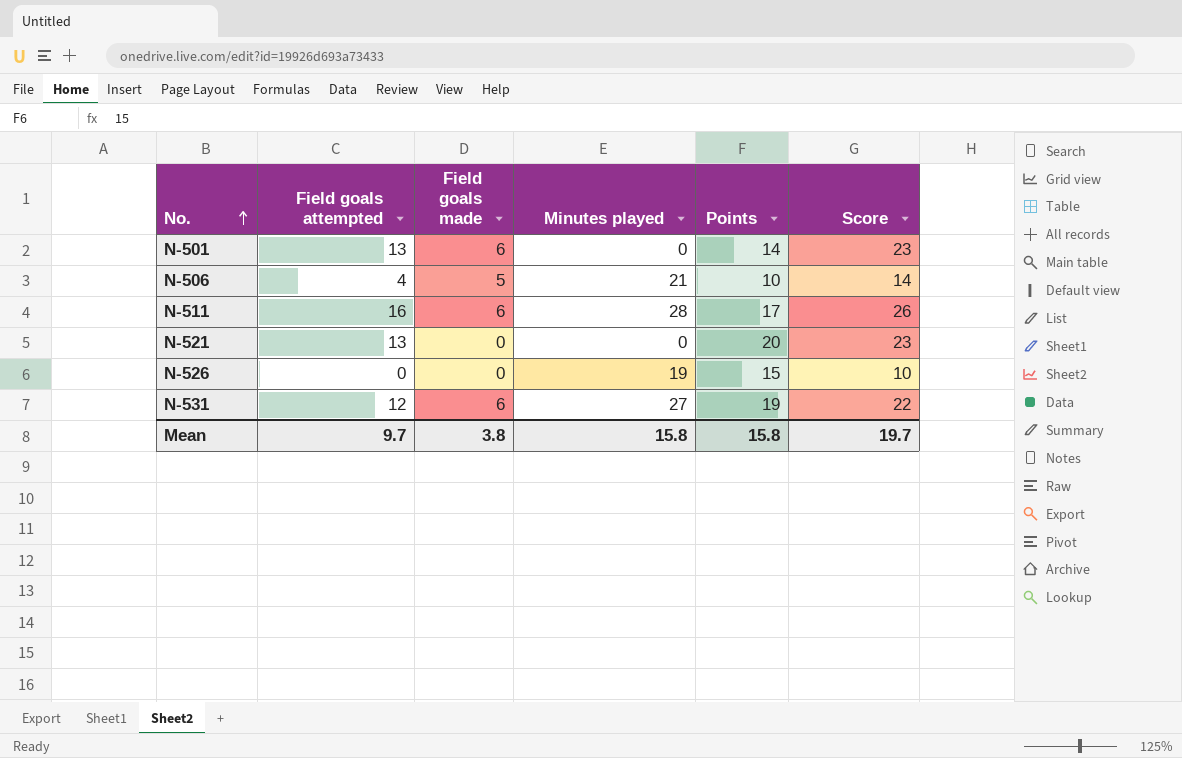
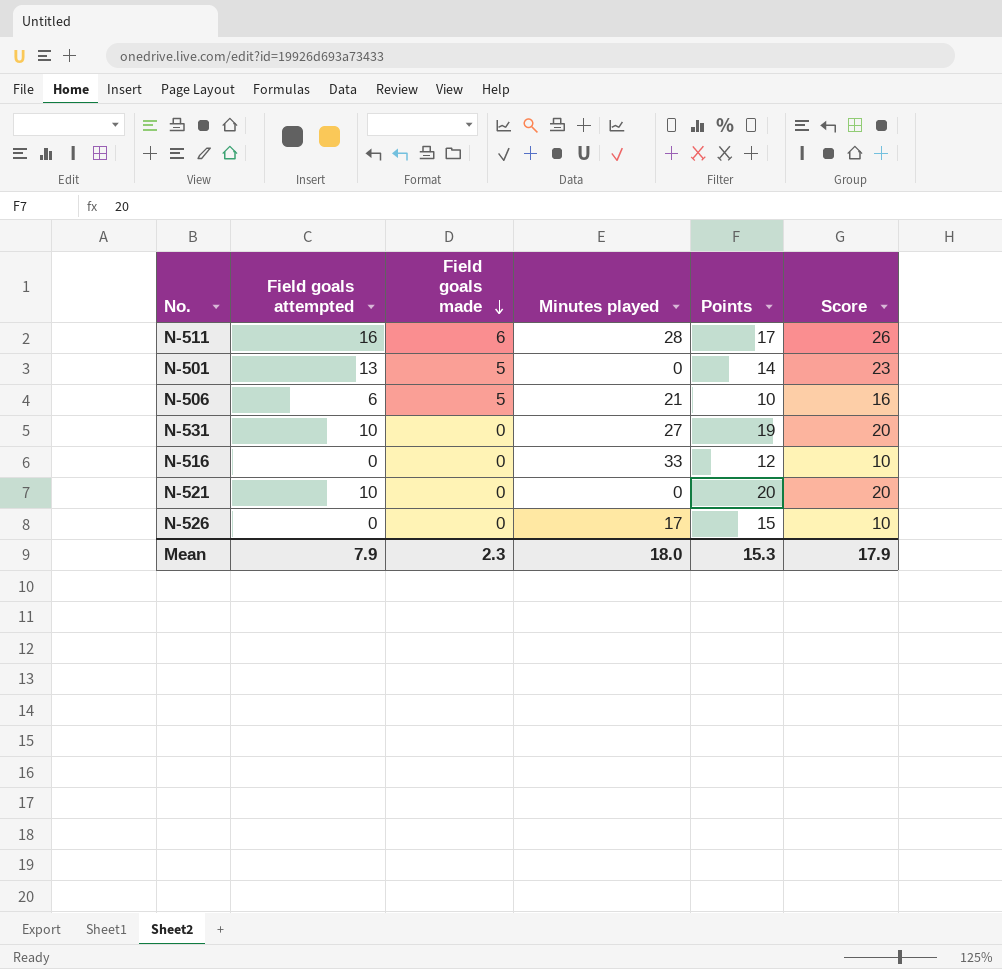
row order: No. ascending -> Field goals made descending
N-501 | Field goals made: 6 -> 5
N-506 | Field goals attempted: 4 -> 6
N-506 | Score: 14 -> 16
N-531 | Field goals attempted: 12 -> 10
N-531 | Field goals made: 6 -> 0
N-531 | Score: 22 -> 20
row N-516: none -> 0 | 0 | 33 | 12 | 10
N-521 | Field goals attempted: 13 -> 10
N-521 | Score: 23 -> 20
N-526 | Minutes played: 19 -> 17
Mean | Field goals attempted: 9.7 -> 7.9
Mean | Field goals made: 3.8 -> 2.3
Mean | Minutes played: 15.8 -> 18.0
Mean | Points: 15.8 -> 15.3
Mean | Score: 19.7 -> 17.9

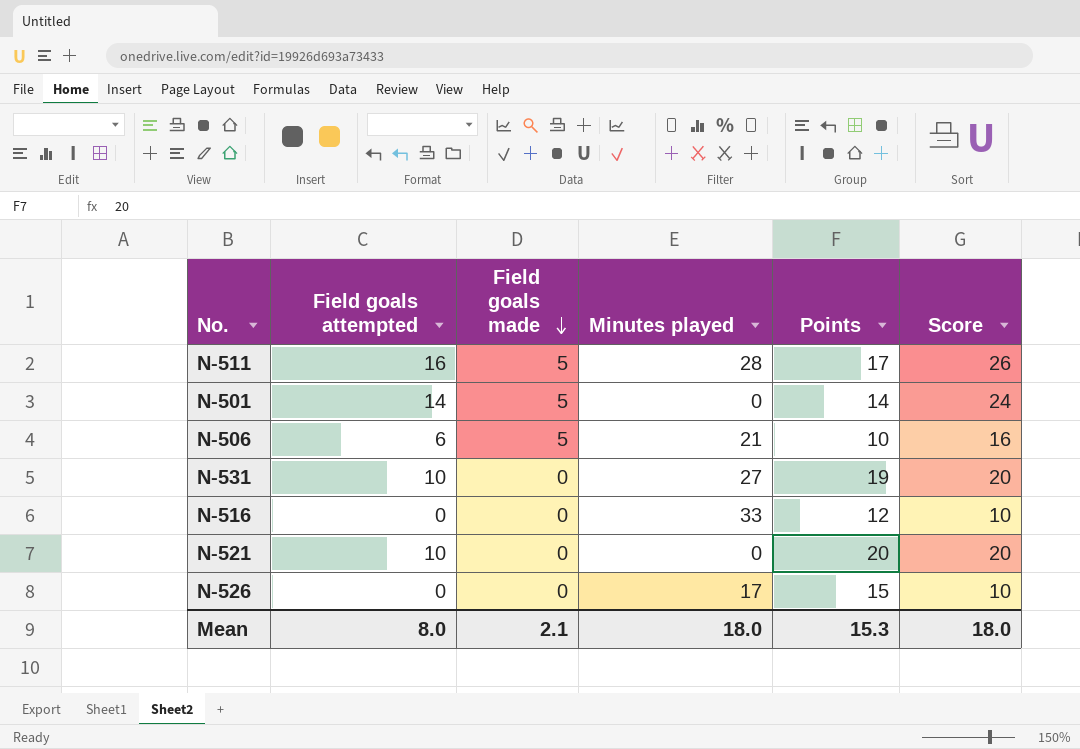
N-511 | Field goals made: 6 -> 5
N-501 | Field goals attempted: 13 -> 14
N-501 | Score: 23 -> 24
Mean | Field goals attempted: 7.9 -> 8.0
Mean | Field goals made: 2.3 -> 2.1
Mean | Score: 17.9 -> 18.0

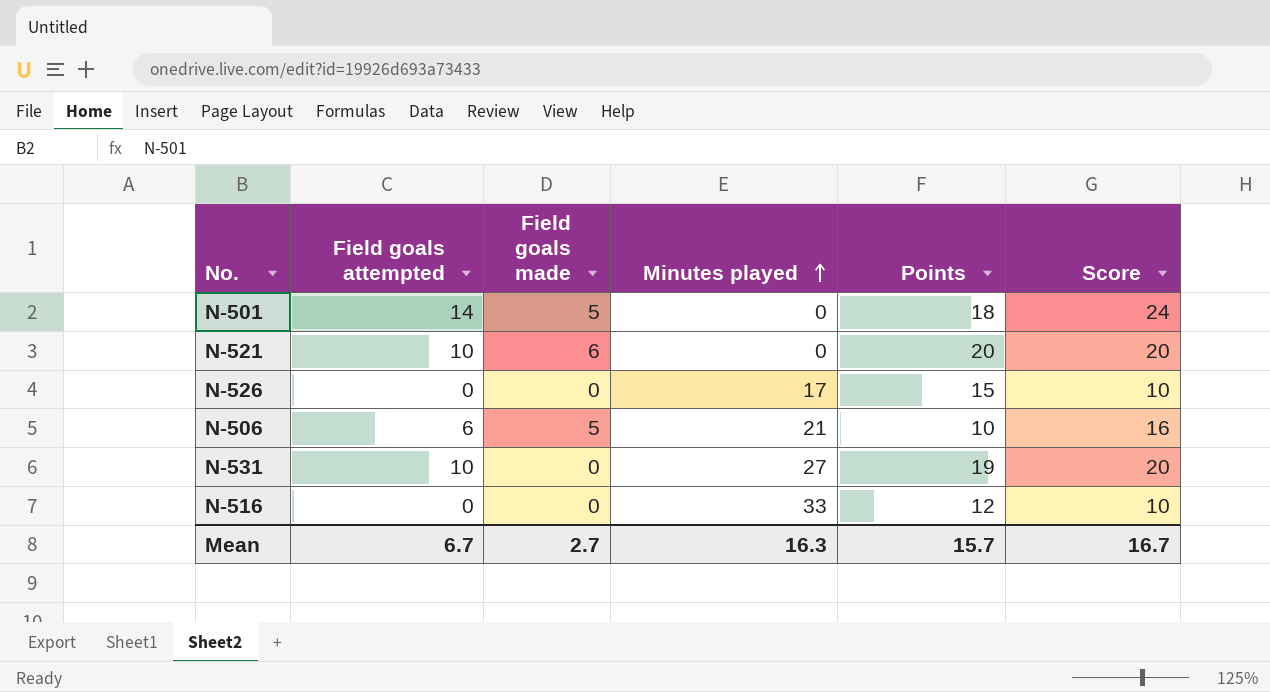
row order: Field goals made descending -> Minutes played ascending
row N-511: 16 | 5 | 28 | 17 | 26 -> none
N-501 | Points: 14 -> 18
N-521 | Field goals made: 0 -> 6
Mean | Field goals attempted: 8.0 -> 6.7
Mean | Field goals made: 2.1 -> 2.7
Mean | Minutes played: 18.0 -> 16.3
Mean | Points: 15.3 -> 15.7
Mean | Score: 18.0 -> 16.7

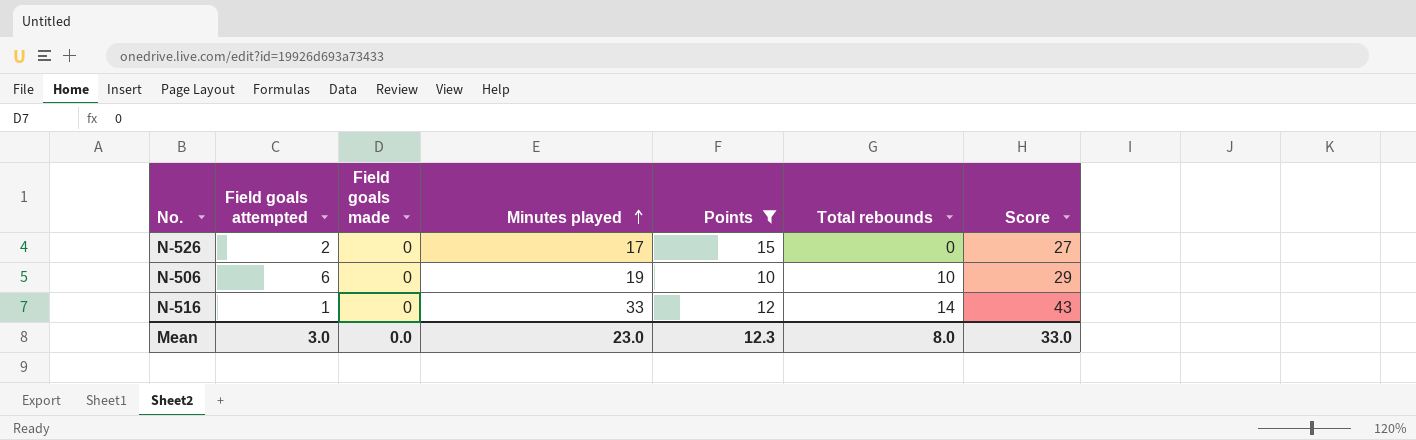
filter: none -> Points <= 15
column Total rebounds | position: none -> 6
column Score | formula: [Field goals attempted] + 10 -> [Minutes played] + 10
N-526 | Field goals attempted: 0 -> 2
N-506 | Field goals made: 5 -> 0
N-506 | Minutes played: 21 -> 19
N-516 | Field goals attempted: 0 -> 1
Mean | Field goals attempted: 6.7 -> 3.0
Mean | Field goals made: 2.7 -> 0.0
Mean | Minutes played: 16.3 -> 23.0
Mean | Points: 15.7 -> 12.3
Mean | Score: 16.7 -> 33.0

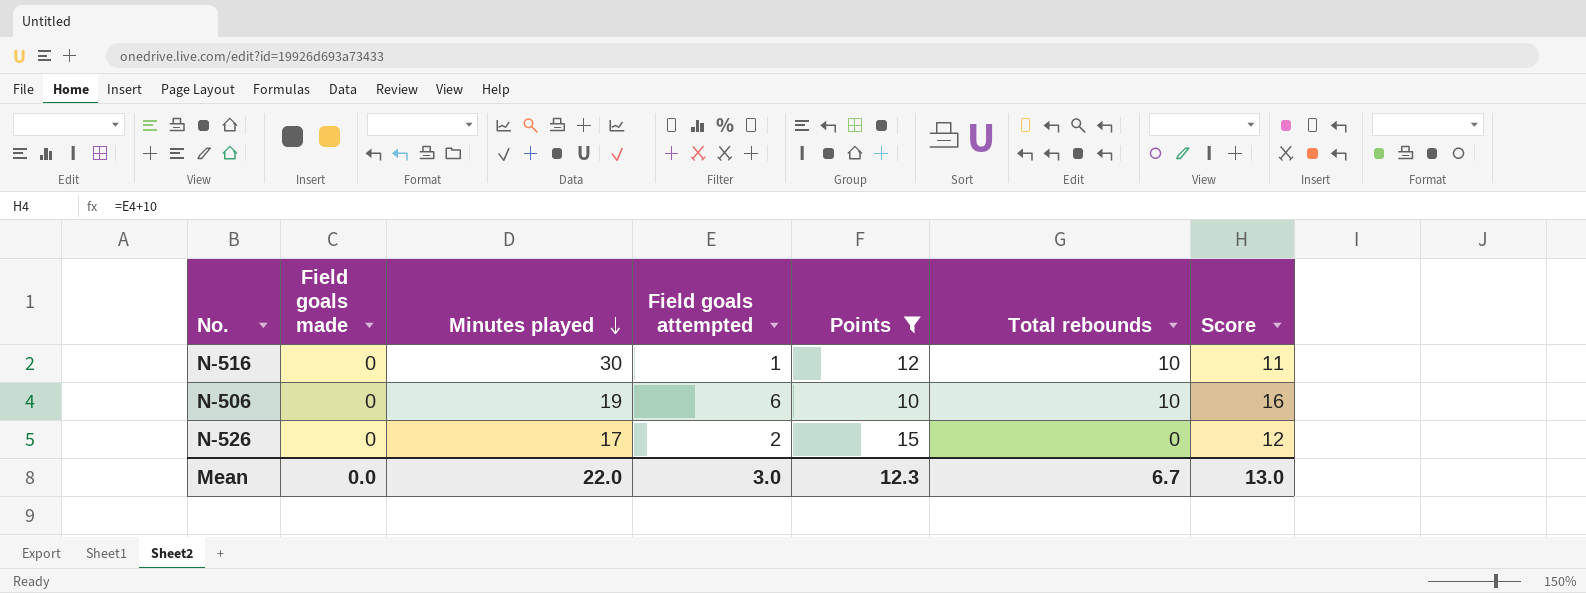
row order: Minutes played ascending -> Minutes played descending
column Field goals attempted | position: 2 -> 4
column Score | formula: [Minutes played] + 10 -> [Field goals attempted] + 10
N-516 | Minutes played: 33 -> 30
N-516 | Total rebounds: 14 -> 10
Mean | Minutes played: 23.0 -> 22.0
Mean | Total rebounds: 8.0 -> 6.7
Mean | Score: 33.0 -> 13.0

